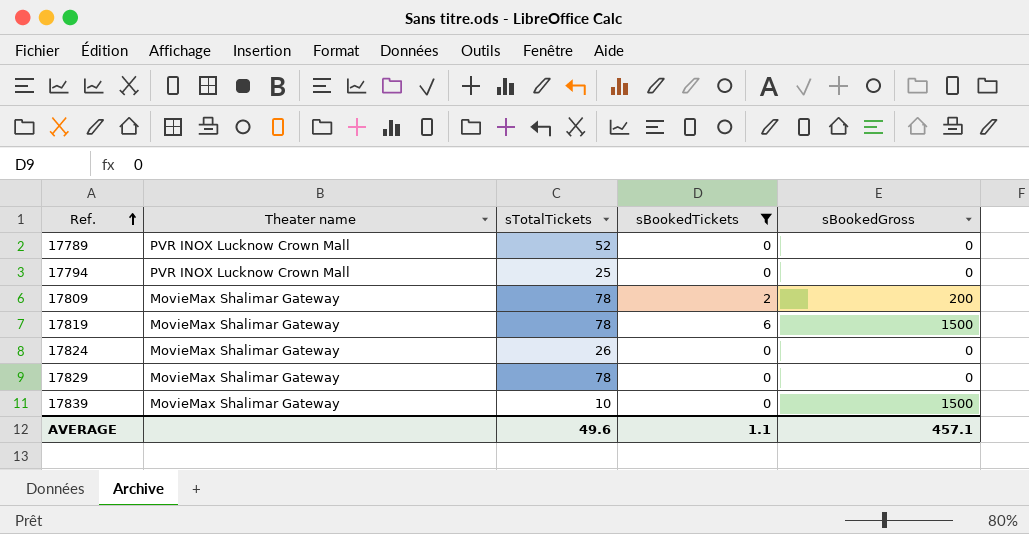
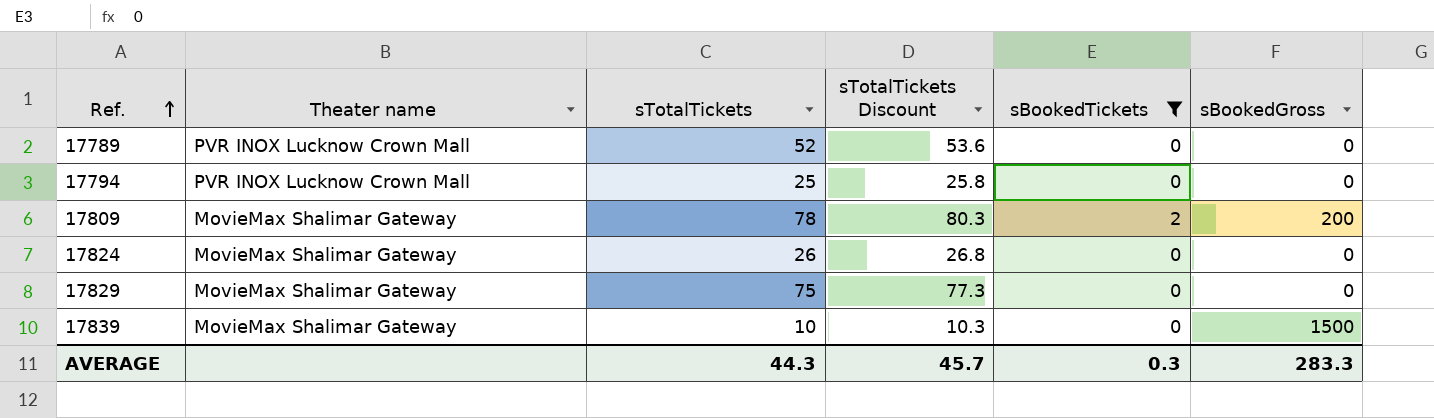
column sTotalTickets Discount | formula: none -> [sTotalTickets] * 1.03
row 17819: MovieMax Shalimar Gateway | 78 | 6 | 1500 -> none
17829 | sTotalTickets: 78 -> 75
AVERAGE | sTotalTickets: 49.6 -> 44.3
AVERAGE | sBookedTickets: 1.1 -> 0.3
AVERAGE | sBookedGross: 457.1 -> 283.3

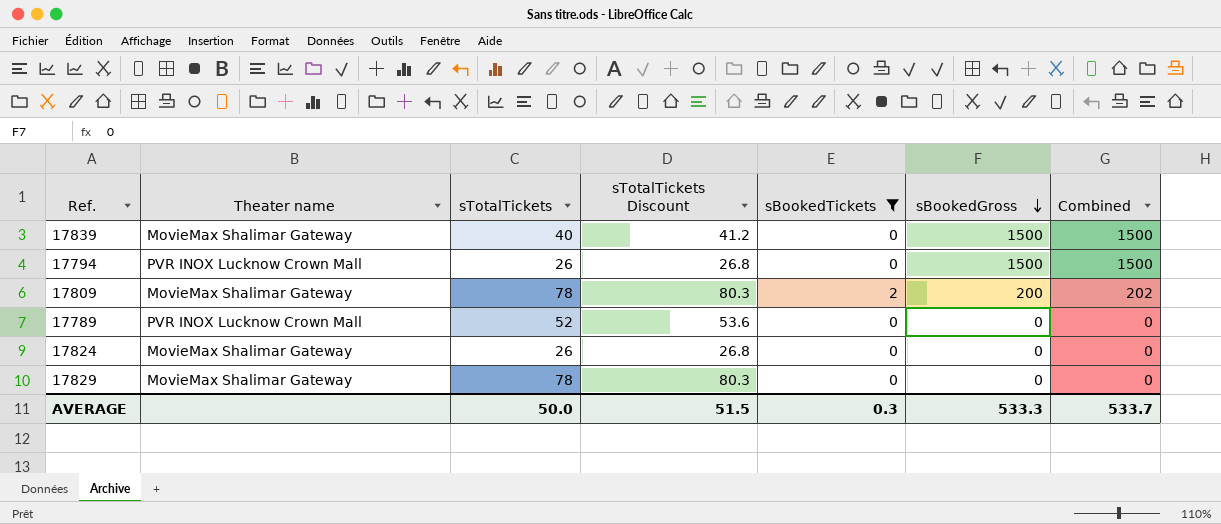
row order: Ref. ascending -> sBookedGross descending
column Combined | formula: none -> [sBookedTickets] + [sBookedGross]
17839 | sTotalTickets: 10 -> 40
17839 | sTotalTickets Discount: 10.3 -> 41.2
17794 | sTotalTickets: 25 -> 26
17794 | sTotalTickets Discount: 25.8 -> 26.8
17794 | sBookedGross: 0 -> 1500
17829 | sTotalTickets: 75 -> 78
17829 | sTotalTickets Discount: 77.3 -> 80.3
AVERAGE | sTotalTickets: 44.3 -> 50.0
AVERAGE | sTotalTickets Discount: 45.7 -> 51.5
AVERAGE | sBookedGross: 283.3 -> 533.3

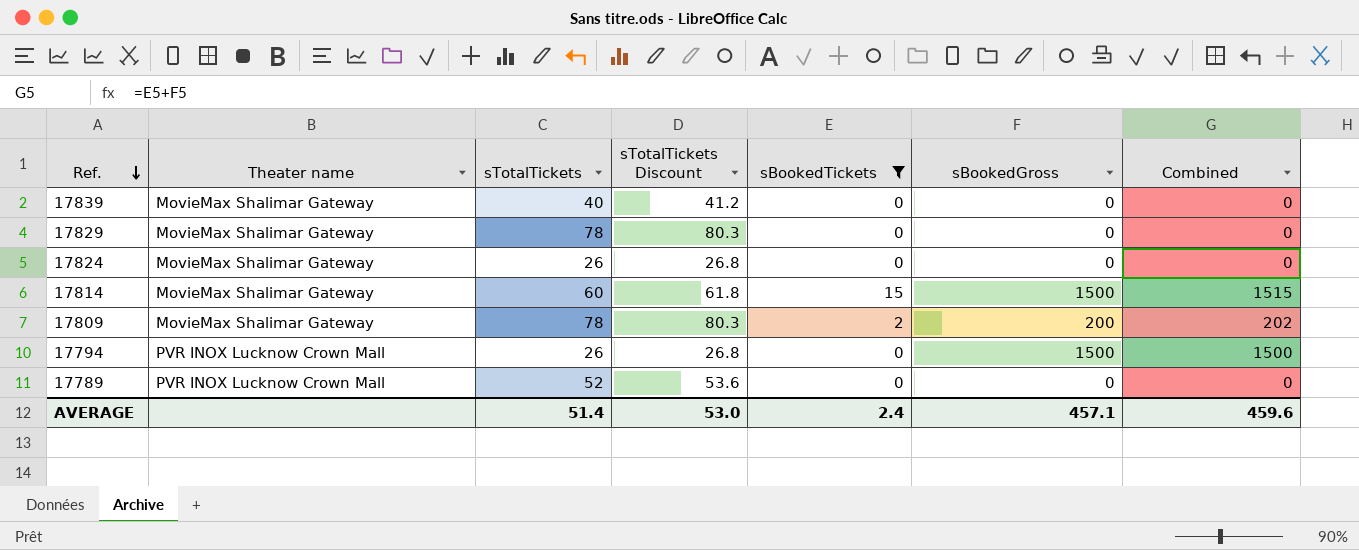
row order: sBookedGross descending -> Ref. descending
17839 | sBookedGross: 1500 -> 0
17839 | Combined: 1500 -> 0
row 17814: none -> MovieMax Shalimar Gateway | 60 | 61.8 | 15 | 1500 | 1515
AVERAGE | sTotalTickets: 50.0 -> 51.4
AVERAGE | sTotalTickets Discount: 51.5 -> 53.0
AVERAGE | sBookedTickets: 0.3 -> 2.4
AVERAGE | sBookedGross: 533.3 -> 457.1
AVERAGE | Combined: 533.7 -> 459.6

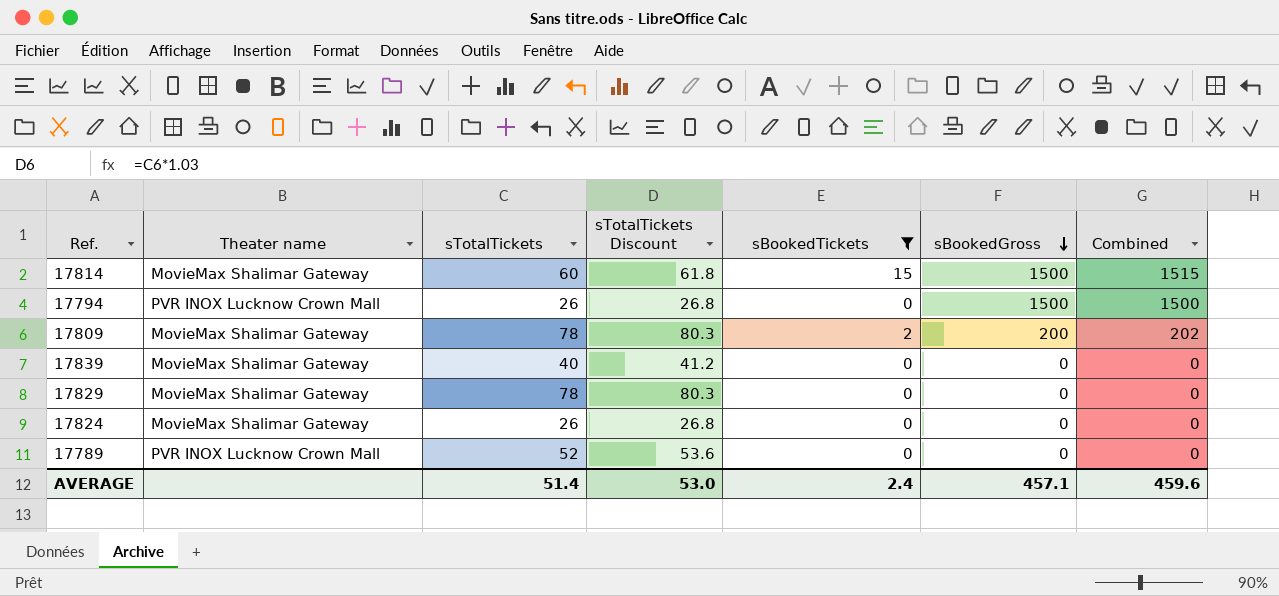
row order: Ref. descending -> sBookedGross descending

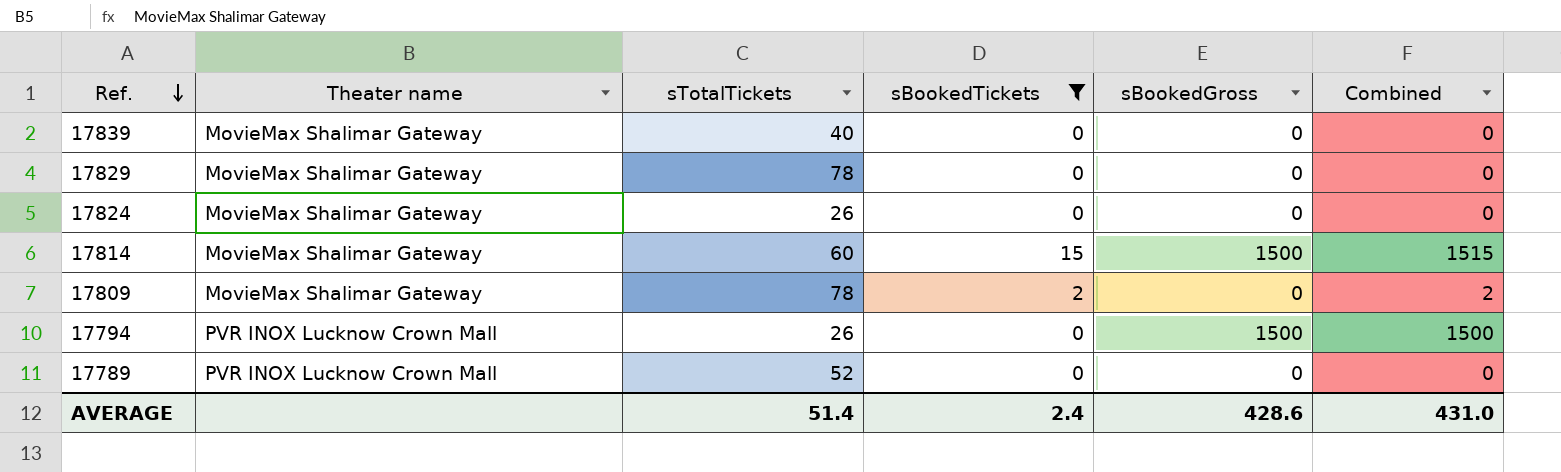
row order: sBookedGross descending -> Ref. descending
column sTotalTickets Discount | formula: [sTotalTickets] * 1.03 -> none
17809 | sBookedGross: 200 -> 0
17809 | Combined: 202 -> 2
AVERAGE | sBookedGross: 457.1 -> 428.6
AVERAGE | Combined: 459.6 -> 431.0

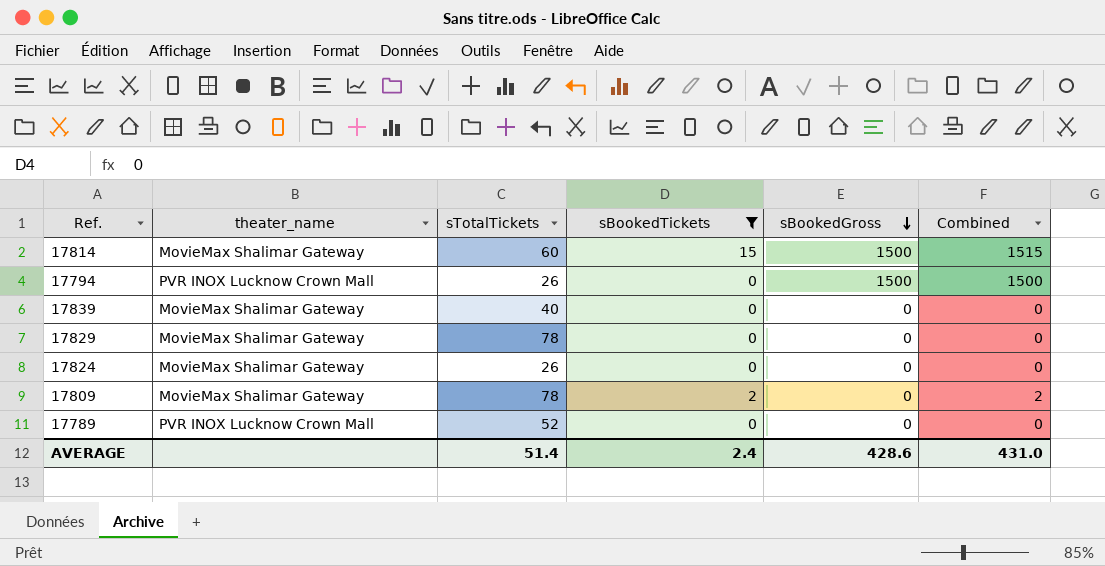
row order: Ref. descending -> sBookedGross descending
column name: Theater name -> theater_name

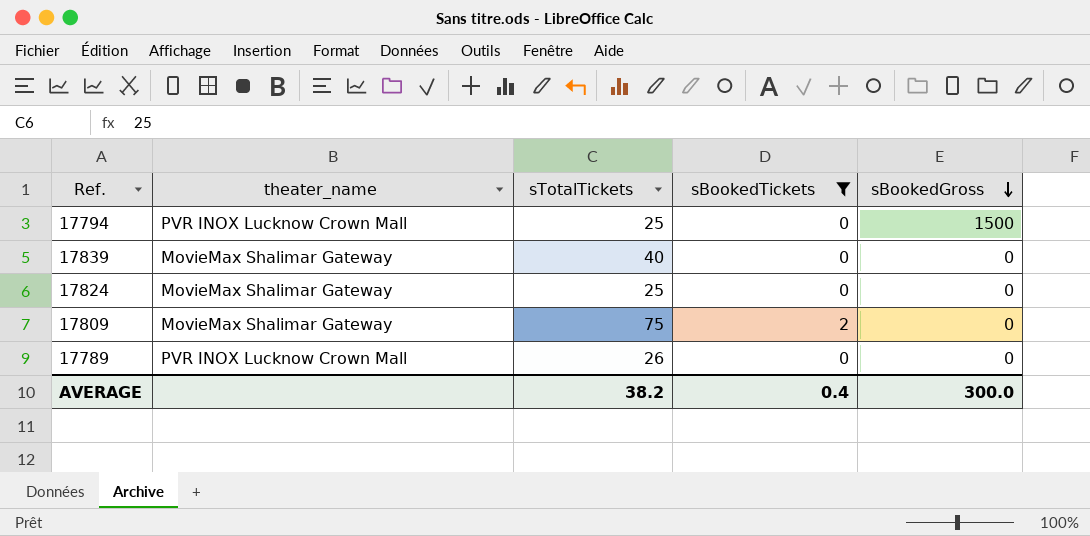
column Combined | formula: [sBookedTickets] + [sBookedGross] -> none
row 17814: MovieMax Shalimar Gateway | 60 | 15 | 1500 | 1515 -> none
row 17829: MovieMax Shalimar Gateway | 78 | 0 | 0 | 0 -> none
17794 | sTotalTickets: 26 -> 25
17824 | sTotalTickets: 26 -> 25
17809 | sTotalTickets: 78 -> 75
17789 | sTotalTickets: 52 -> 26
AVERAGE | sTotalTickets: 51.4 -> 38.2
AVERAGE | sBookedTickets: 2.4 -> 0.4
AVERAGE | sBookedGross: 428.6 -> 300.0

